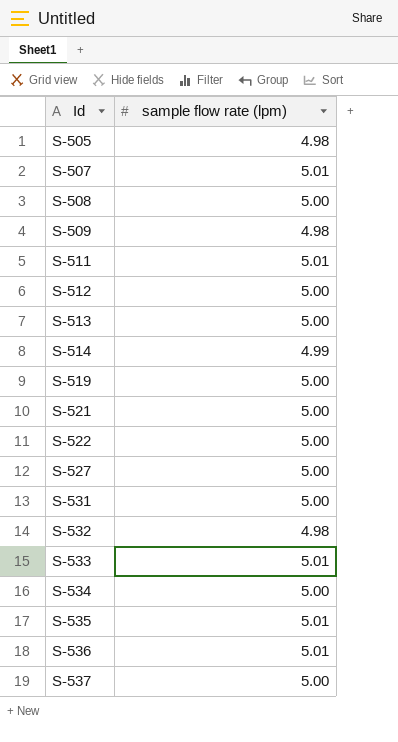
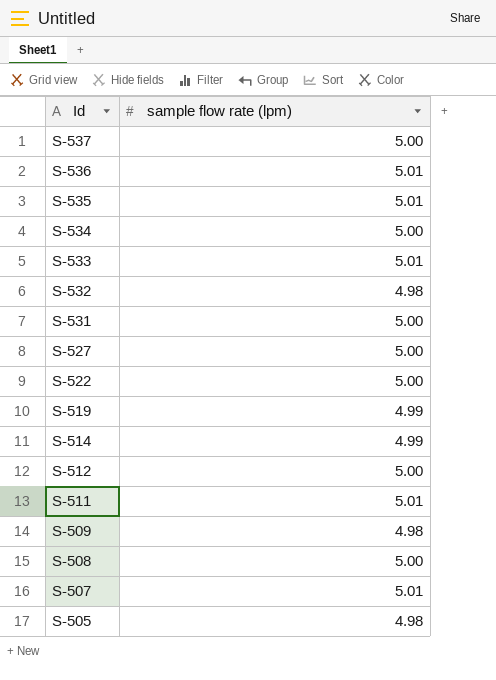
row order: Id ascending -> Id descending
row S-513: 5.00 -> none
row S-521: 5.00 -> none
S-519 | sample flow rate (lpm): 5.00 -> 4.99

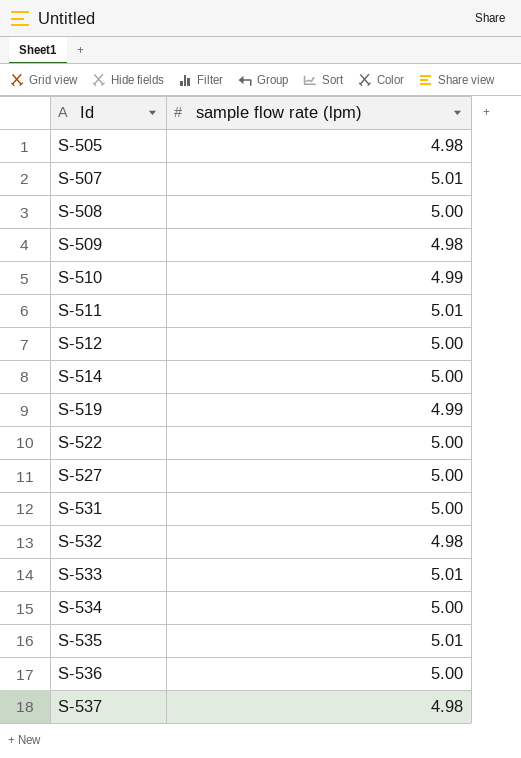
row order: Id descending -> Id ascending
row S-510: none -> 4.99
S-514 | sample flow rate (lpm): 4.99 -> 5.00
S-536 | sample flow rate (lpm): 5.01 -> 5.00
S-537 | sample flow rate (lpm): 5.00 -> 4.98

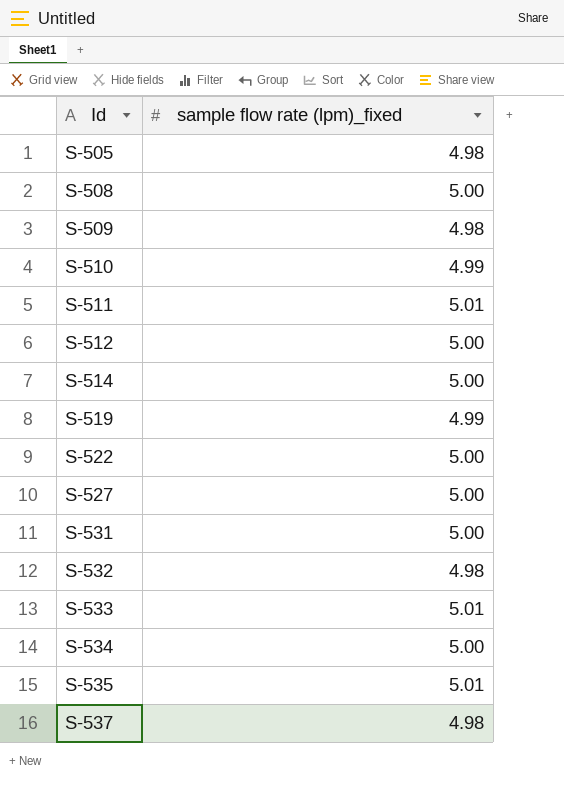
column name: sample flow rate (lpm) -> sample flow rate (lpm)_fixed
row S-507: 5.01 -> none
row S-536: 5.00 -> none

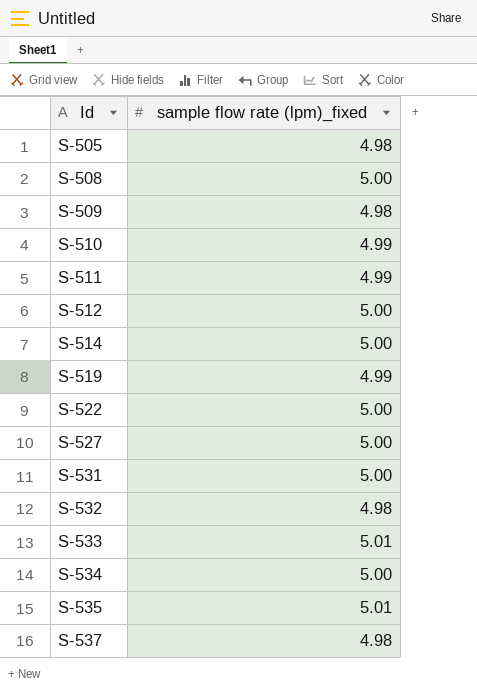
S-511 | sample flow rate (lpm)_fixed: 5.01 -> 4.99

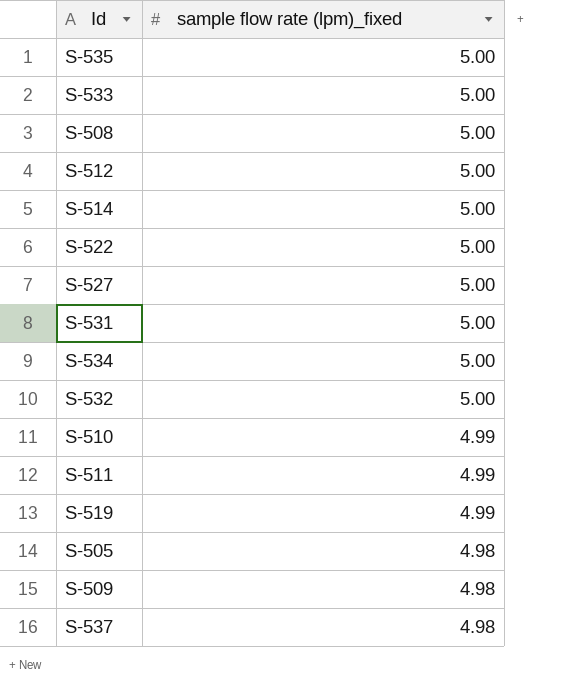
row order: Id ascending -> sample flow rate (lpm)_fixed descending
S-535 | sample flow rate (lpm)_fixed: 5.01 -> 5.00
S-533 | sample flow rate (lpm)_fixed: 5.01 -> 5.00
S-532 | sample flow rate (lpm)_fixed: 4.98 -> 5.00

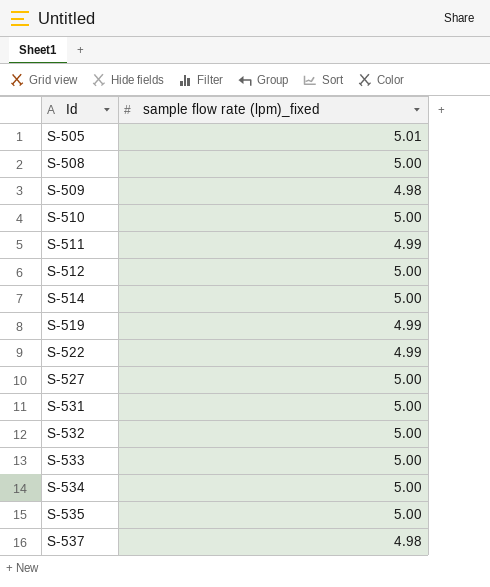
row order: sample flow rate (lpm)_fixed descending -> Id ascending
S-505 | sample flow rate (lpm)_fixed: 4.98 -> 5.01
S-510 | sample flow rate (lpm)_fixed: 4.99 -> 5.00
S-522 | sample flow rate (lpm)_fixed: 5.00 -> 4.99

